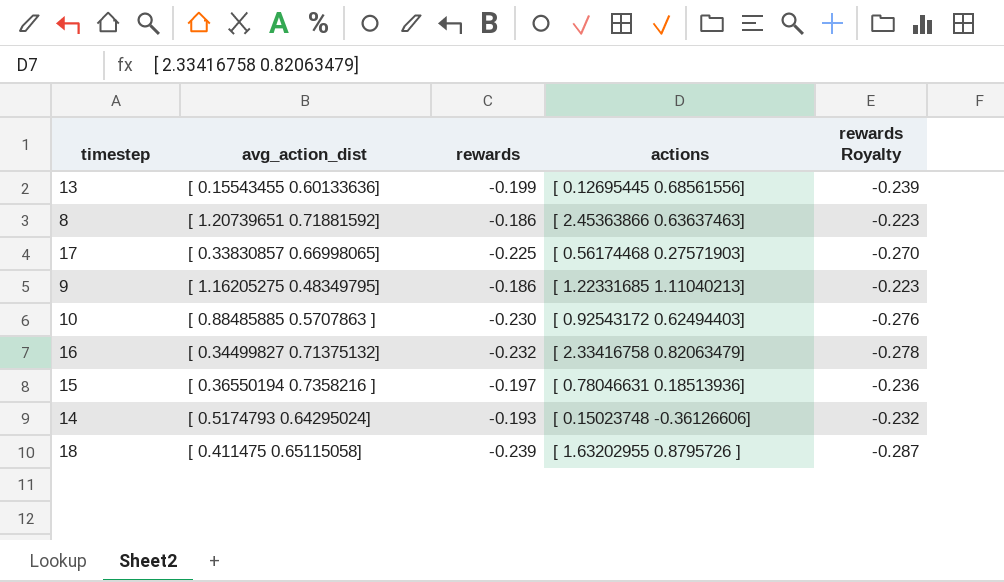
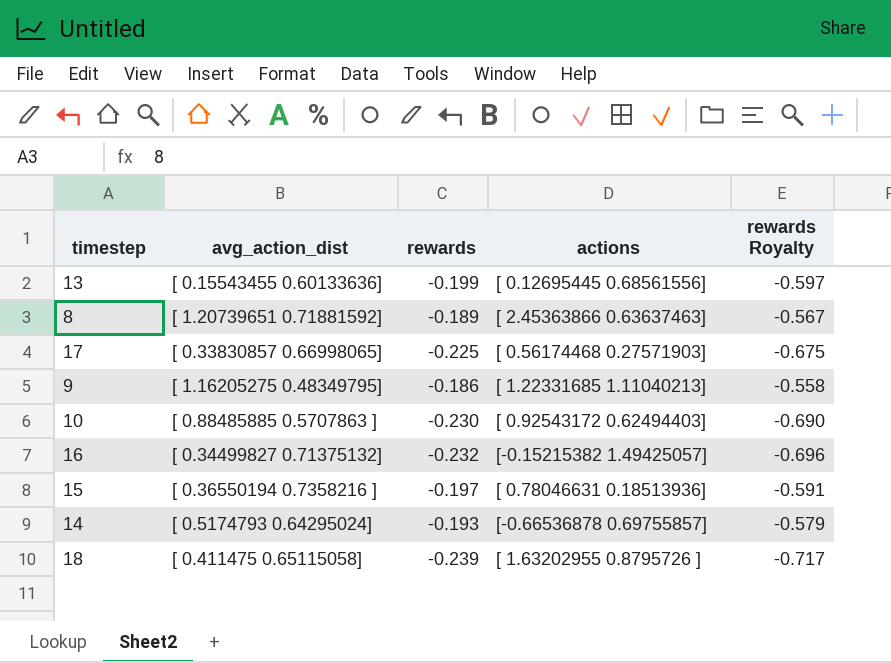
column rewards Royalty | formula: [rewards] * 1.2 -> [rewards] * 3
8 | rewards: -0.186 -> -0.189
16 | actions: [ 2.33416758 0.82063479] -> [-0.15215382 1.49425057]
14 | actions: [ 0.15023748 -0.36126606] -> [-0.66536878 0.69755857]

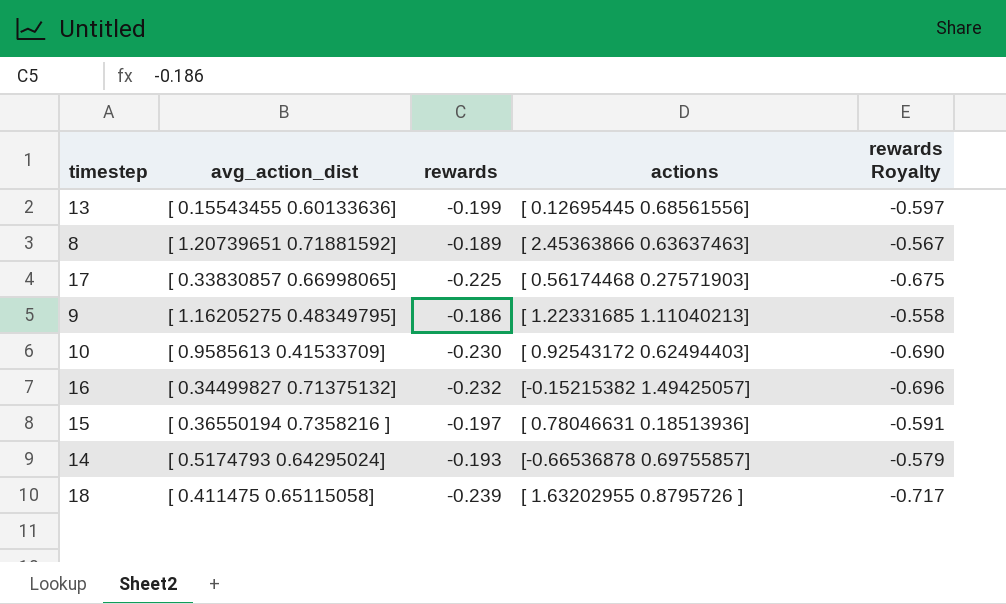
10 | avg_action_dist: [ 0.88485885 0.5707863 ] -> [ 0.9585613 0.41533709]

